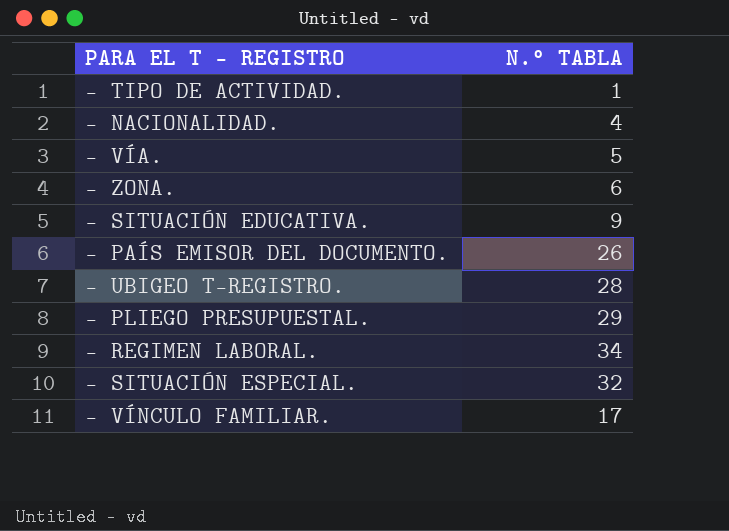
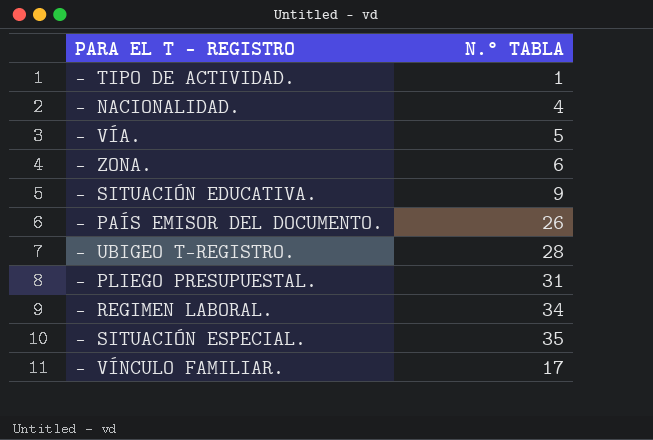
- PLIEGO PRESUPUESTAL. | N.° TABLA: 29 -> 31
- SITUACIÓN ESPECIAL. | N.° TABLA: 32 -> 35

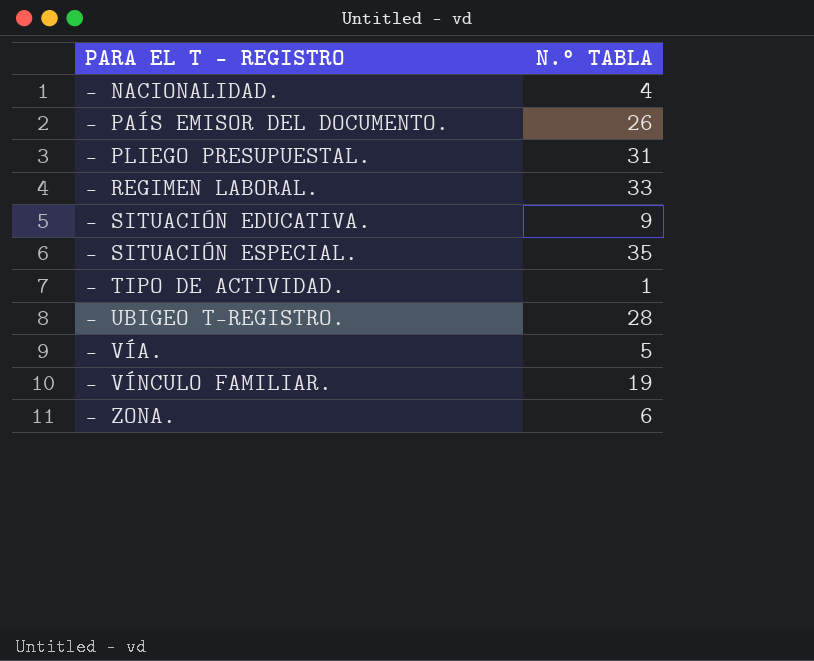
row order: none -> PARA EL T - REGISTRO ascending
- REGIMEN LABORAL. | N.° TABLA: 34 -> 33
- VÍNCULO FAMILIAR. | N.° TABLA: 17 -> 19

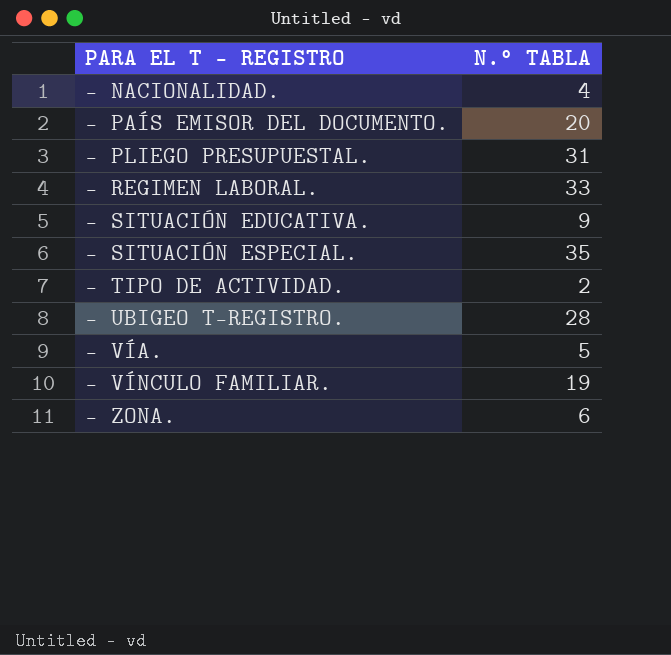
- PAÍS EMISOR DEL DOCUMENTO. | N.° TABLA: 26 -> 20
- TIPO DE ACTIVIDAD. | N.° TABLA: 1 -> 2

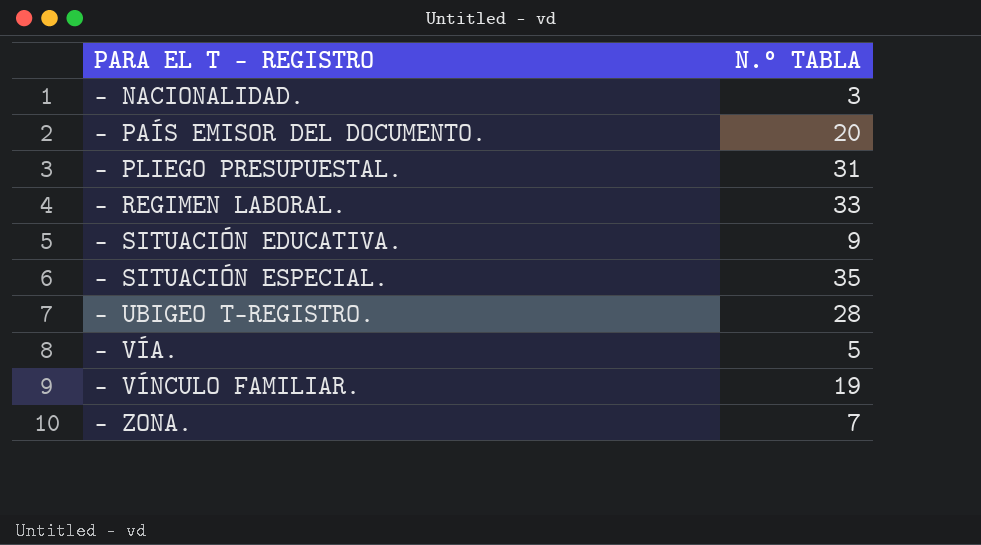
row - TIPO DE ACTIVIDAD.: 2 -> none
- NACIONALIDAD. | N.° TABLA: 4 -> 3
- ZONA. | N.° TABLA: 6 -> 7

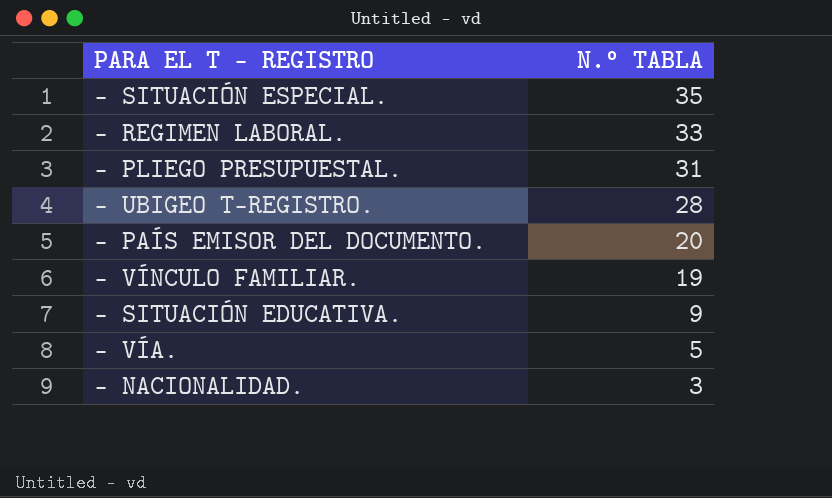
row order: PARA EL T - REGISTRO ascending -> N.° TABLA descending
row - ZONA.: 7 -> none

